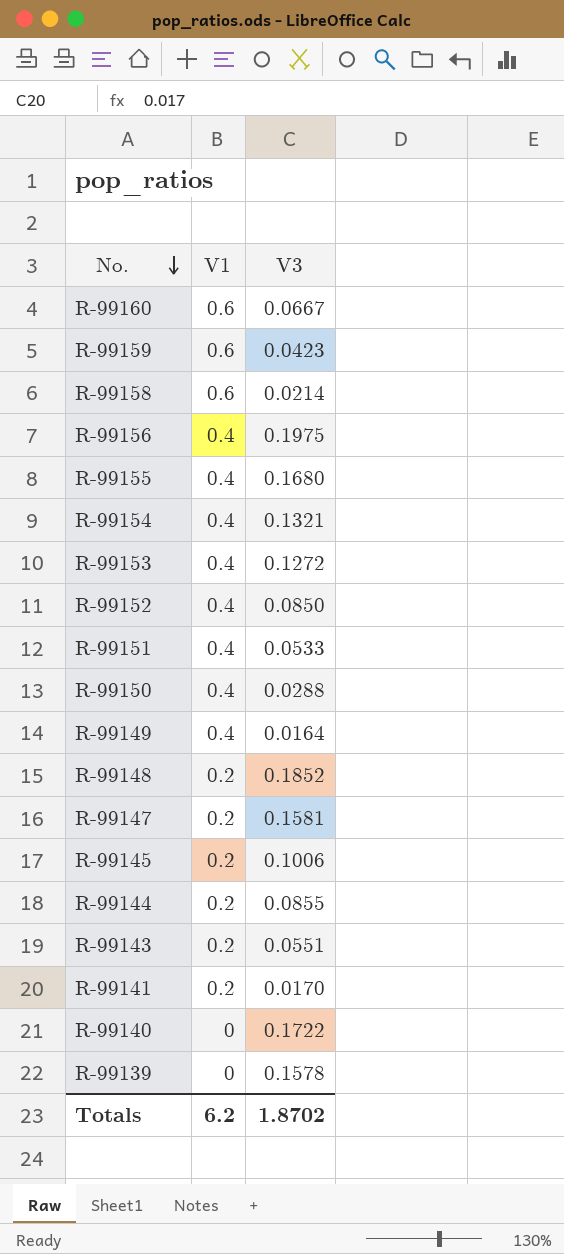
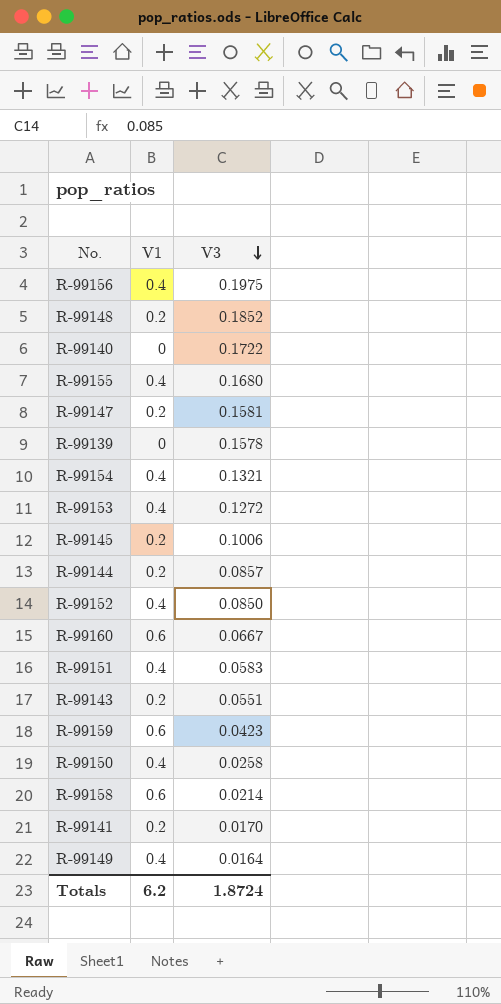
row order: No. descending -> V3 descending
R-99144 | V3: 0.0855 -> 0.0857
R-99151 | V3: 0.0533 -> 0.0583
R-99150 | V3: 0.0288 -> 0.0258
Totals | V3: 1.8702 -> 1.8724

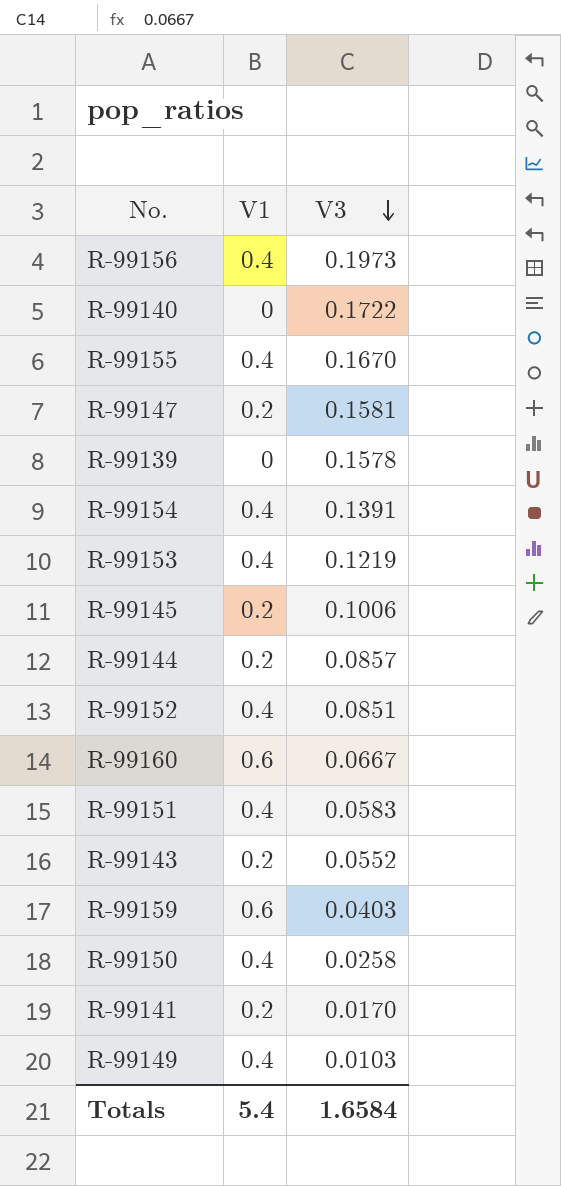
row R-99148: 0.2 | 0.1852 -> none
row R-99158: 0.6 | 0.0214 -> none
R-99156 | V3: 0.1975 -> 0.1973
R-99155 | V3: 0.1680 -> 0.1670
R-99154 | V3: 0.1321 -> 0.1391
R-99153 | V3: 0.1272 -> 0.1219
R-99152 | V3: 0.0850 -> 0.0851
R-99143 | V3: 0.0551 -> 0.0552
R-99159 | V3: 0.0423 -> 0.0403
R-99149 | V3: 0.0164 -> 0.0103
Totals | V1: 6.2 -> 5.4
Totals | V3: 1.8724 -> 1.6584

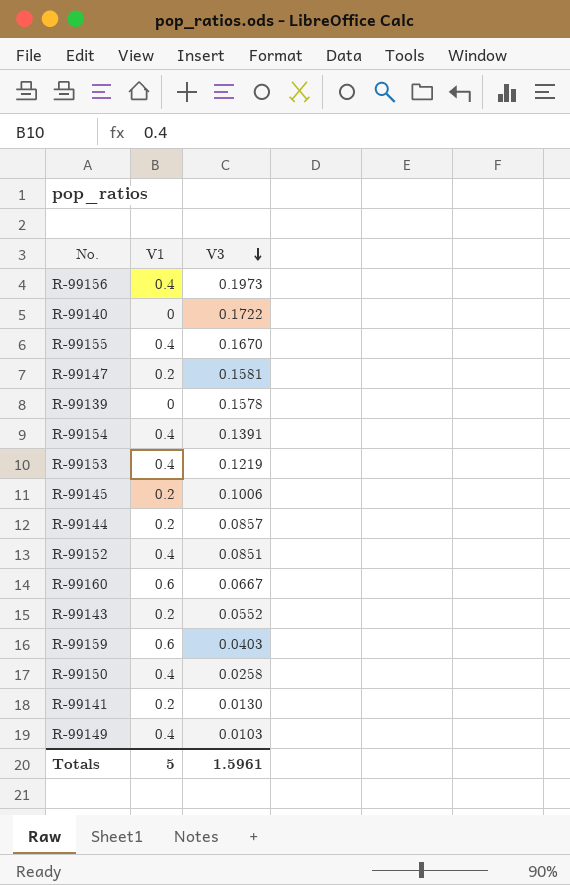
row R-99151: 0.4 | 0.0583 -> none
R-99141 | V3: 0.0170 -> 0.0130
Totals | V1: 5.4 -> 5
Totals | V3: 1.6584 -> 1.5961

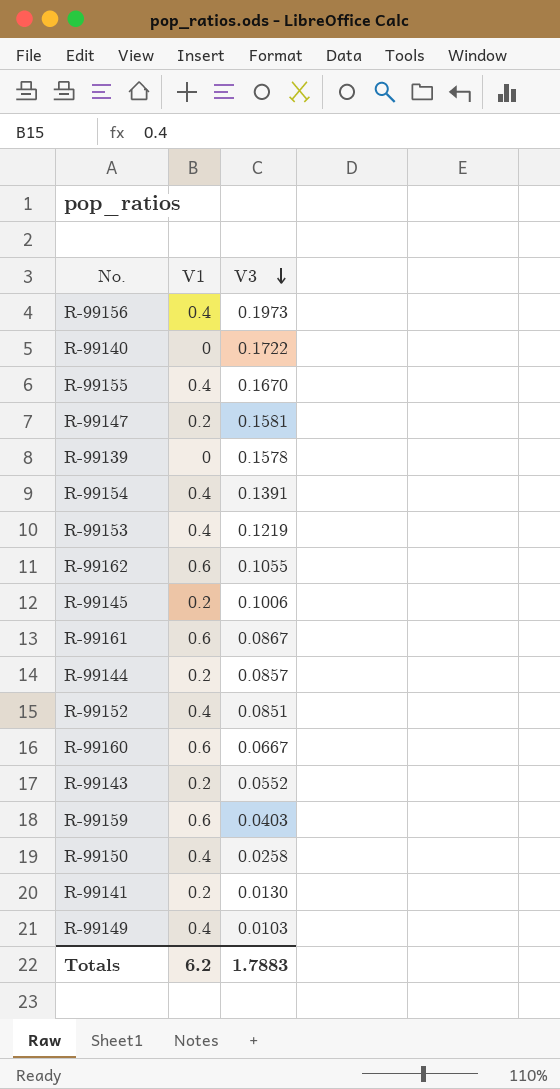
row R-99162: none -> 0.6 | 0.1055
row R-99161: none -> 0.6 | 0.0867
Totals | V1: 5 -> 6.2
Totals | V3: 1.5961 -> 1.7883

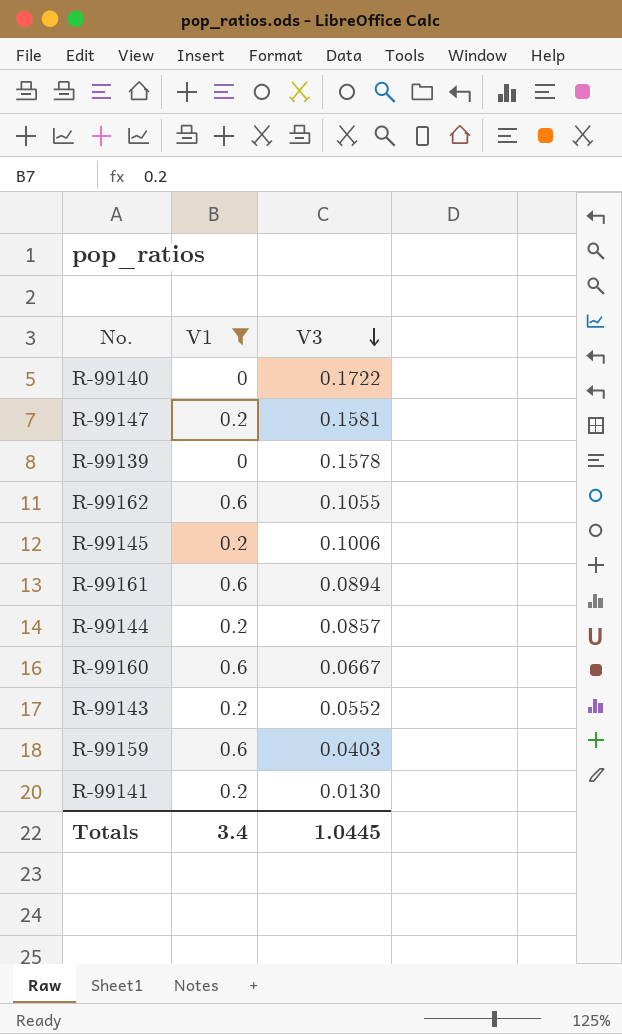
filter: none -> V1 != 0.4
R-99161 | V3: 0.0867 -> 0.0894
Totals | V1: 6.2 -> 3.4
Totals | V3: 1.7883 -> 1.0445

